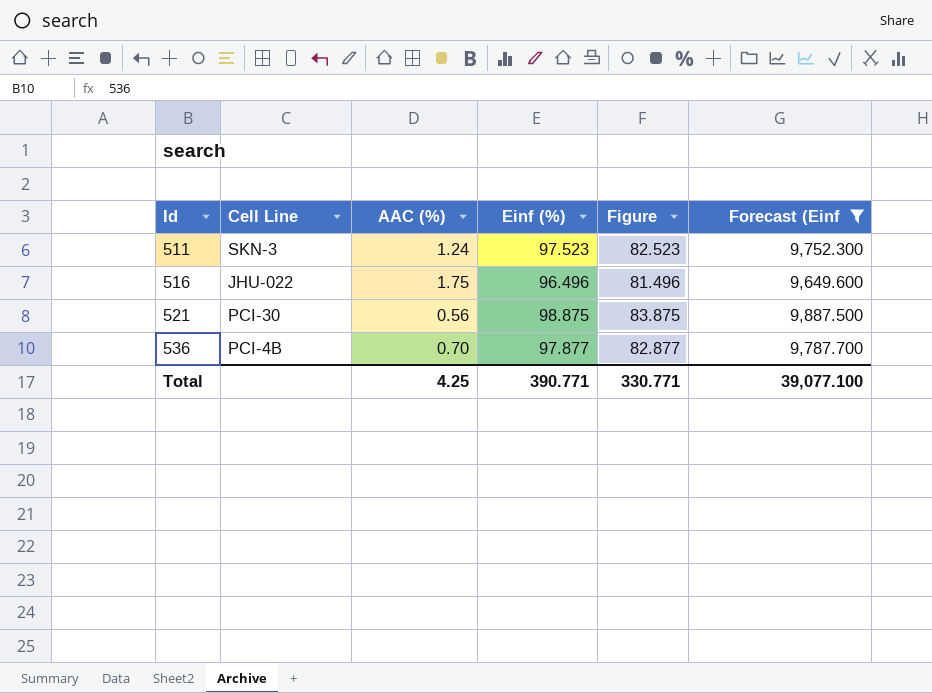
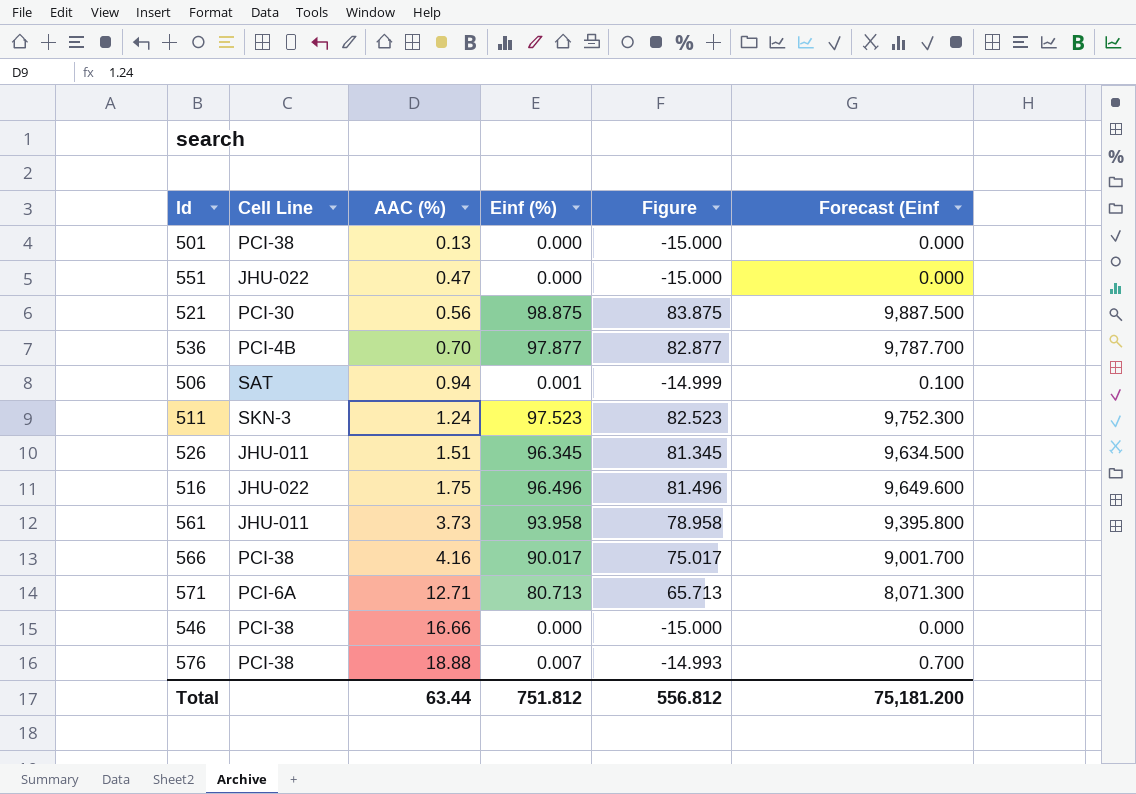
filter: Forecast (Einf >= 9,649.600 -> none
row order: Id ascending -> AAC (%) ascending
Total | AAC (%): 4.25 -> 63.44
Total | Einf (%): 390.771 -> 751.812
Total | Figure: 330.771 -> 556.812
Total | Forecast (Einf: 39,077.100 -> 75,181.200

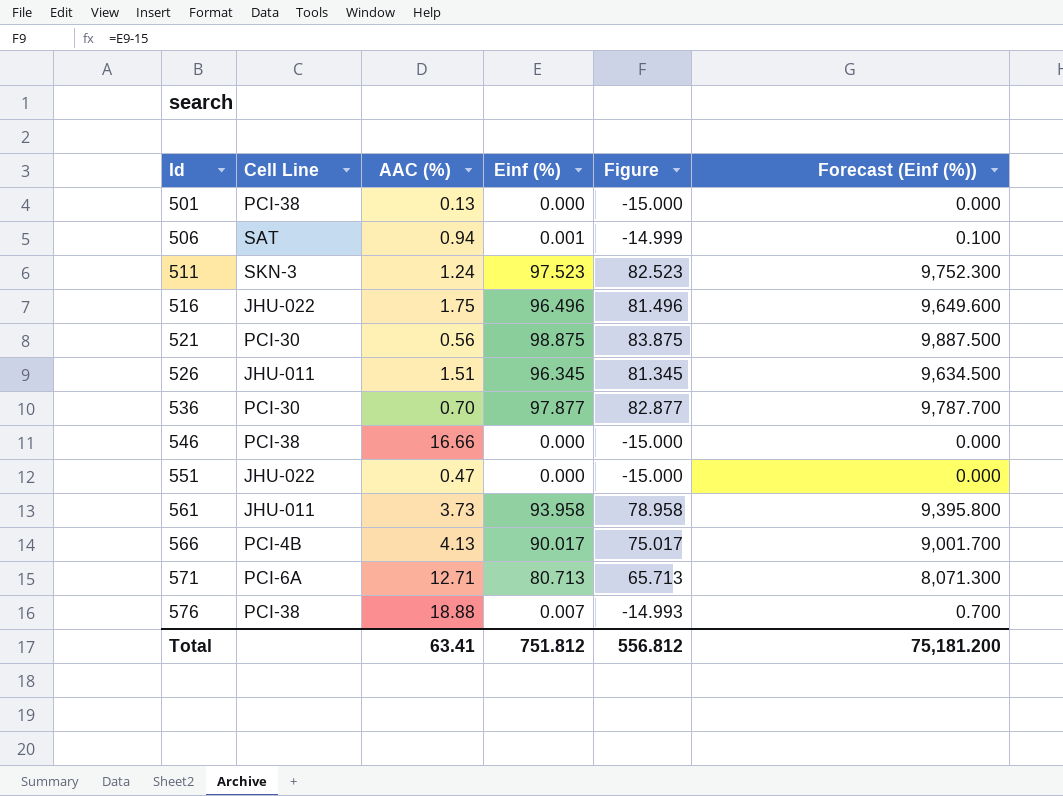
row order: AAC (%) ascending -> Id ascending
column name: Forecast (Einf -> Forecast (Einf (%))
536 | Cell Line: PCI-4B -> PCI-30
566 | Cell Line: PCI-38 -> PCI-4B
566 | AAC (%): 4.16 -> 4.13
Total | AAC (%): 63.44 -> 63.41

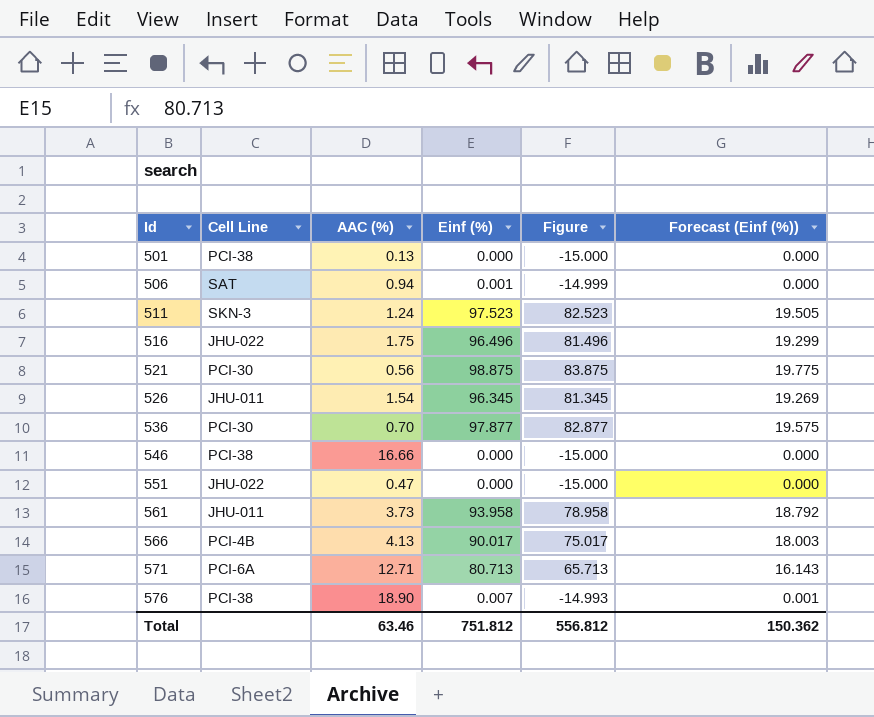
column Forecast (Einf (%)) | formula: [Einf (%)] * 100 -> [Einf (%)] * 0.2
526 | AAC (%): 1.51 -> 1.54
576 | AAC (%): 18.88 -> 18.90
Total | AAC (%): 63.41 -> 63.46
Total | Forecast (Einf (%)): 75,181.200 -> 150.362

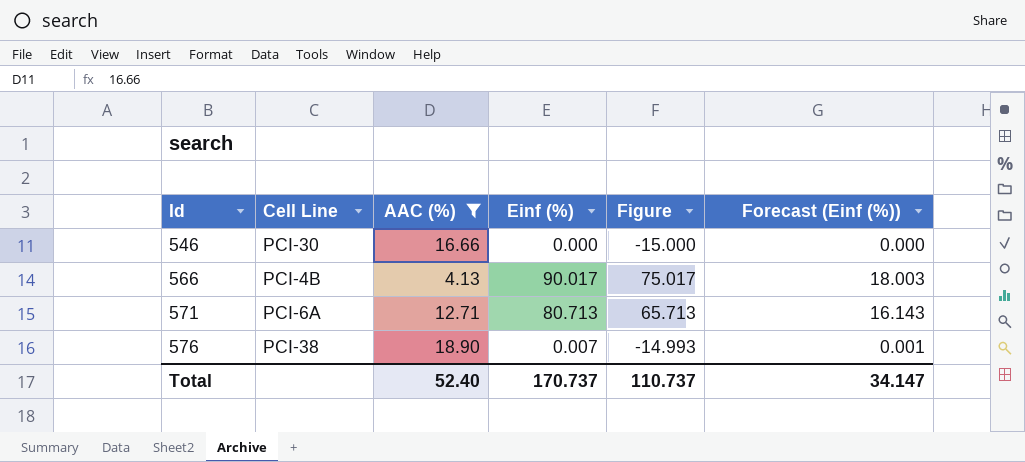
filter: none -> AAC (%) >= 4.13
546 | Cell Line: PCI-38 -> PCI-30
Total | AAC (%): 63.46 -> 52.40
Total | Einf (%): 751.812 -> 170.737
Total | Figure: 556.812 -> 110.737
Total | Forecast (Einf (%)): 150.362 -> 34.147

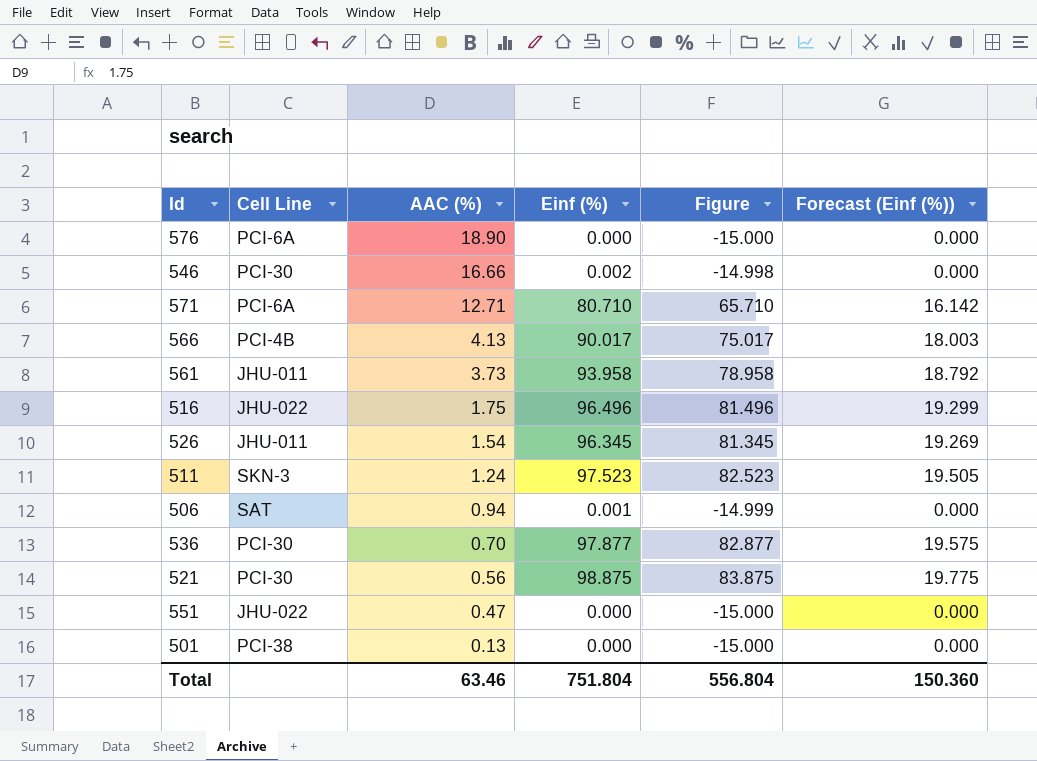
filter: AAC (%) >= 4.13 -> none
row order: Id ascending -> AAC (%) descending
576 | Cell Line: PCI-38 -> PCI-6A
576 | Einf (%): 0.007 -> 0.000
576 | Figure: -14.993 -> -15.000
576 | Forecast (Einf (%)): 0.001 -> 0.000
546 | Einf (%): 0.000 -> 0.002
546 | Figure: -15.000 -> -14.998
571 | Einf (%): 80.713 -> 80.710
571 | Figure: 65.713 -> 65.710
571 | Forecast (Einf (%)): 16.143 -> 16.142
Total | AAC (%): 52.40 -> 63.46
Total | Einf (%): 170.737 -> 751.804
Total | Figure: 110.737 -> 556.804
Total | Forecast (Einf (%)): 34.147 -> 150.360

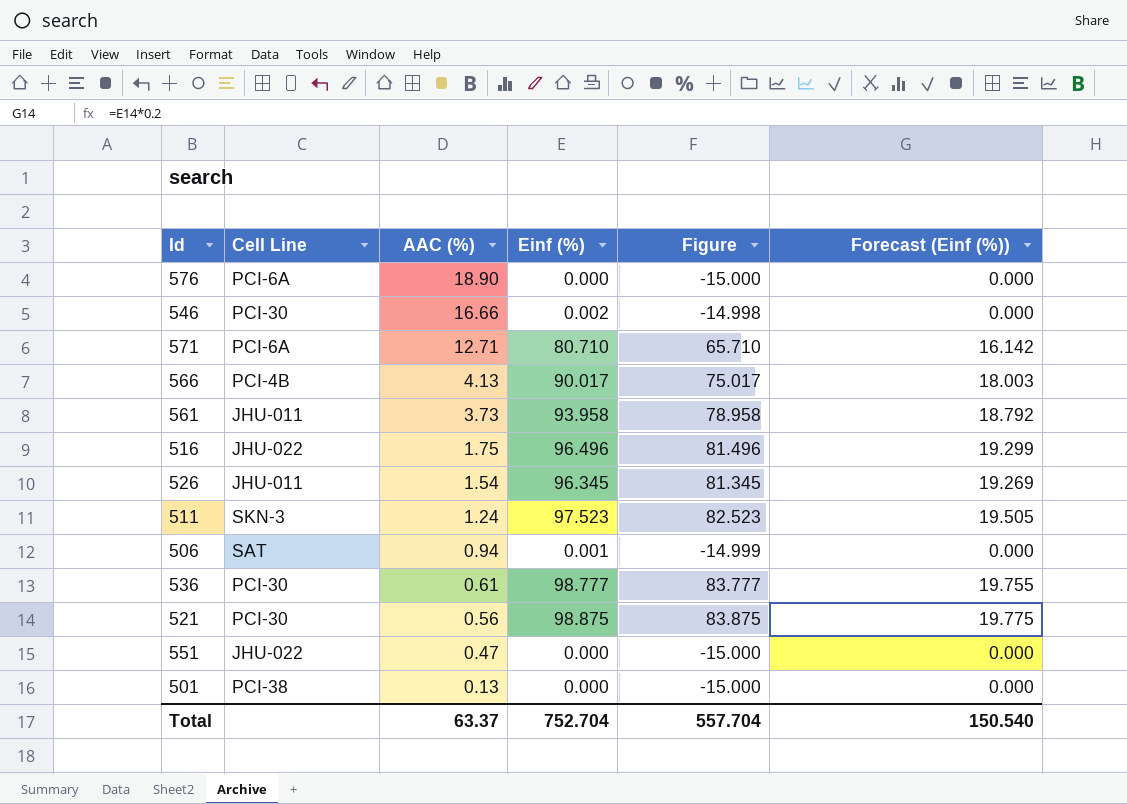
536 | AAC (%): 0.70 -> 0.61
536 | Einf (%): 97.877 -> 98.777
536 | Figure: 82.877 -> 83.777
536 | Forecast (Einf (%)): 19.575 -> 19.755
Total | AAC (%): 63.46 -> 63.37
Total | Einf (%): 751.804 -> 752.704
Total | Figure: 556.804 -> 557.704
Total | Forecast (Einf (%)): 150.360 -> 150.540

